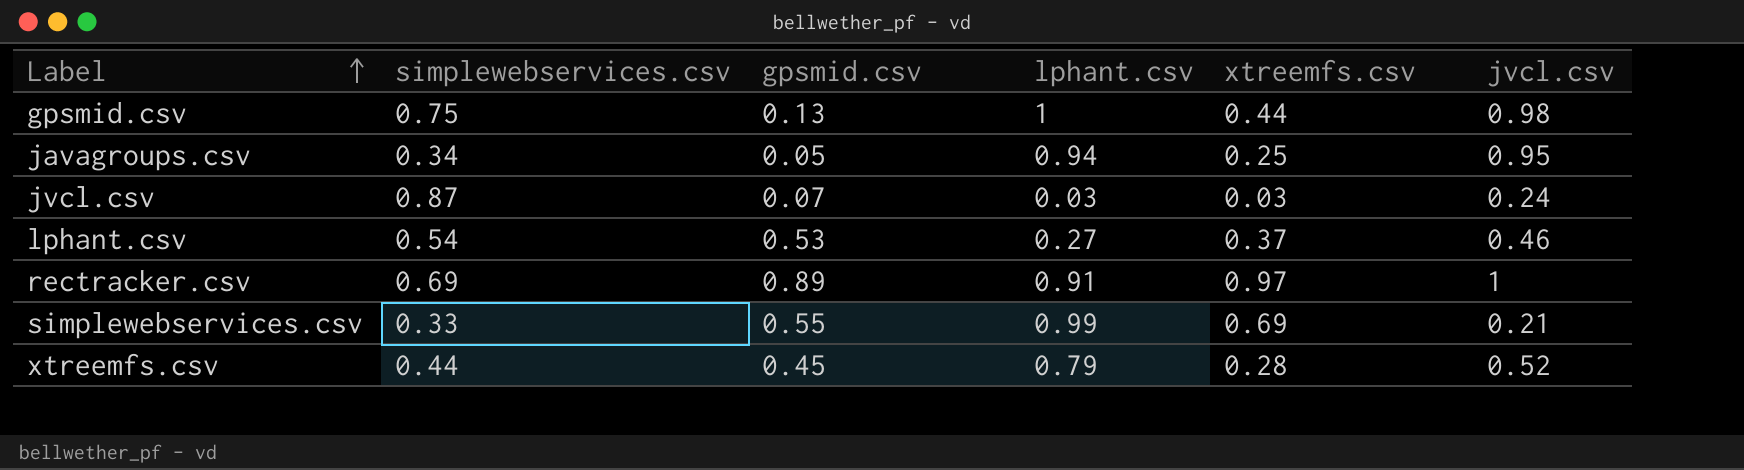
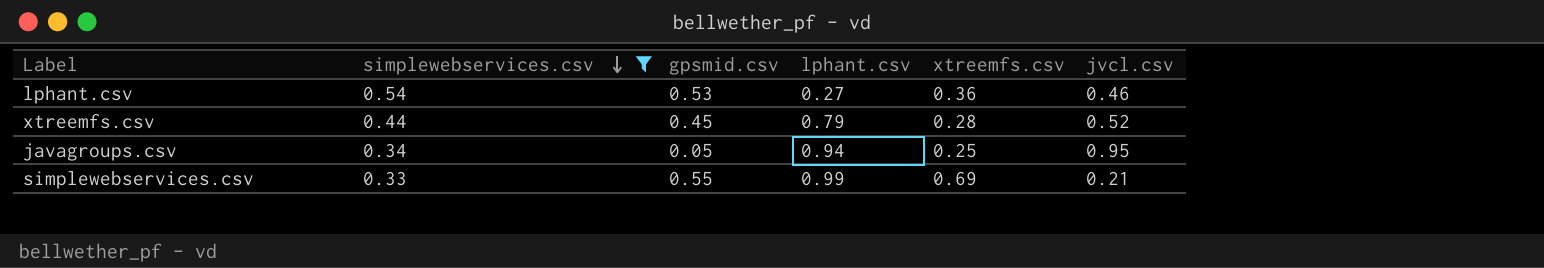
filter: none -> simplewebservices.csv <= 0.54
row order: Label ascending -> simplewebservices.csv descending
lphant.csv | xtreemfs.csv: 0.37 -> 0.36

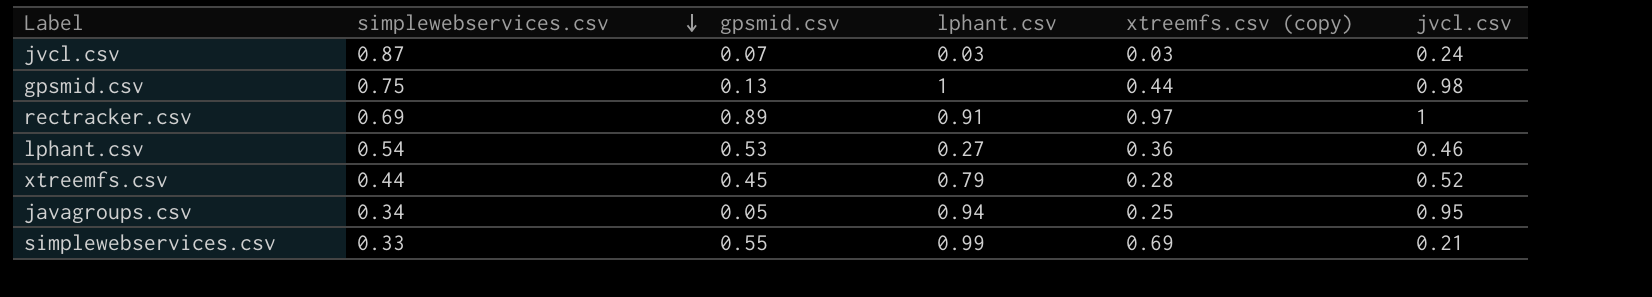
filter: simplewebservices.csv <= 0.54 -> none
column name: xtreemfs.csv -> xtreemfs.csv (copy)

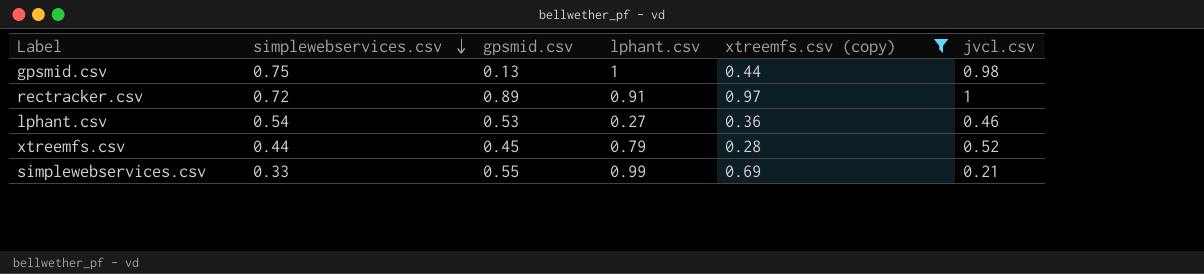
filter: none -> xtreemfs.csv (copy) >= 0.28
rectracker.csv | simplewebservices.csv: 0.69 -> 0.72

